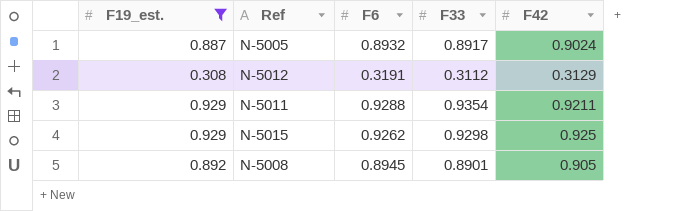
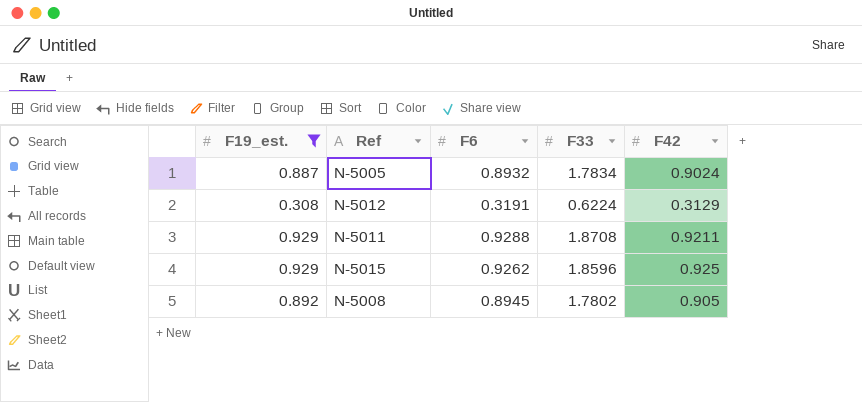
N-5005 | F33: 0.8917 -> 1.7834
N-5012 | F33: 0.3112 -> 0.6224
N-5011 | F33: 0.9354 -> 1.8708
N-5015 | F33: 0.9298 -> 1.8596
N-5008 | F33: 0.8901 -> 1.7802

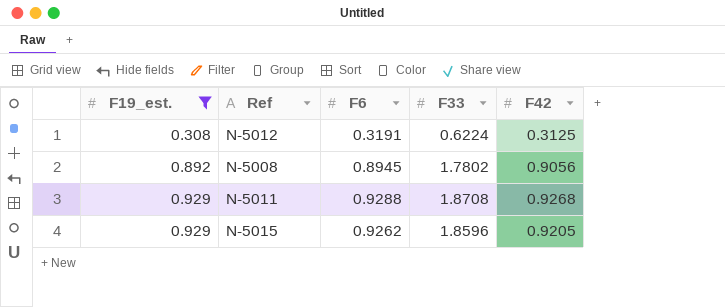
row order: none -> F19_est. ascending
row N-5005: 0.887 | 0.8932 | 1.7834 | 0.9024 -> none
N-5012 | F42: 0.3129 -> 0.3125
N-5008 | F42: 0.905 -> 0.9056
N-5011 | F42: 0.9211 -> 0.9268
N-5015 | F42: 0.925 -> 0.9205

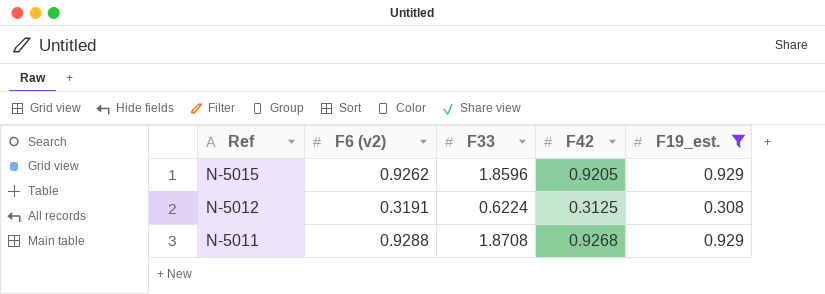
row order: F19_est. ascending -> Ref descending
column name: F6 -> F6 (v2)
column F19_est. | position: 1 -> 5
row N-5008: 0.892 | 0.8945 | 1.7802 | 0.9056 -> none

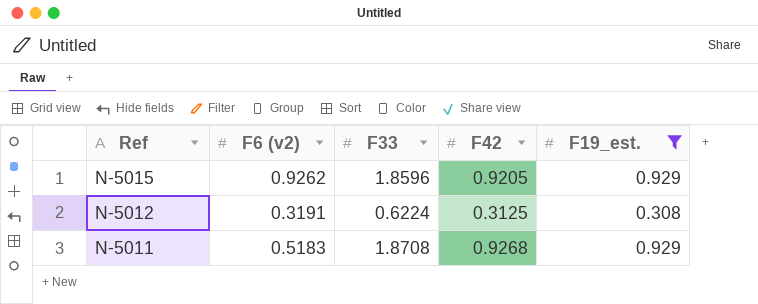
N-5011 | F6 (v2): 0.9288 -> 0.5183

